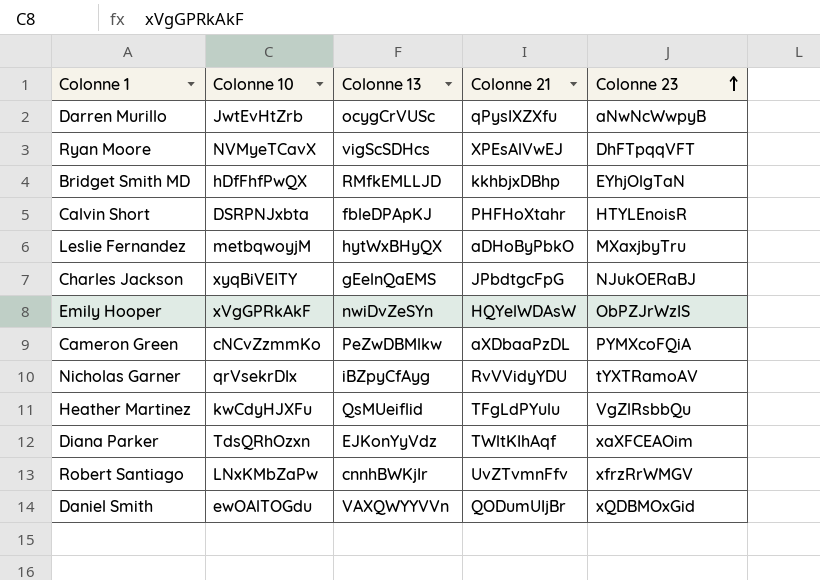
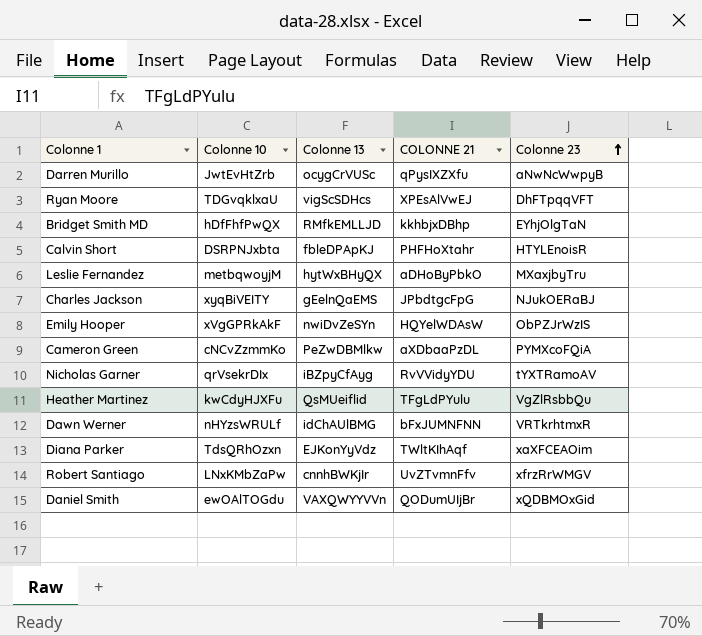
column name: Colonne 21 -> COLONNE 21
Ryan Moore | Colonne 10: NVMyeTCavX -> TDGvqklxaU
row Dawn Werner: none -> nHYzsWRULf | idChAUlBMG | bFxJUMNFNN | VRTkrhtmxR

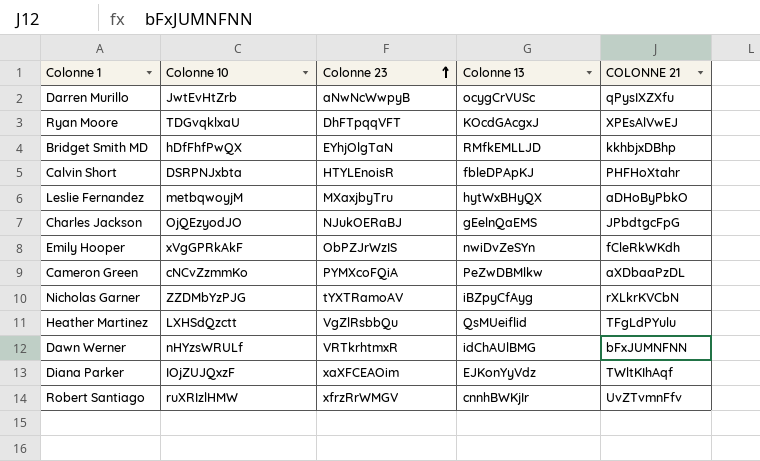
column Colonne 23 | position: 5 -> 3
row Daniel Smith: ewOAlTOGdu | VAXQWYYVVn | QODumUIjBr | xQDBMOxGid -> none
Ryan Moore | Colonne 13: vigScSDHcs -> KOcdGAcgxJ
Charles Jackson | Colonne 10: xyqBiVEITY -> OjQEzyodJO
Emily Hooper | COLONNE 21: HQYelWDAsW -> fCleRkWKdh
Nicholas Garner | Colonne 10: qrVsekrDIx -> ZZDMbYzPJG
Nicholas Garner | COLONNE 21: RvVVidyYDU -> rXLkrKVCbN
Heather Martinez | Colonne 10: kwCdyHJXFu -> LXHSdQzctt
Diana Parker | Colonne 10: TdsQRhOzxn -> IOjZUJQxzF
Robert Santiago | Colonne 10: LNxKMbZaPw -> ruXRIzlHMW

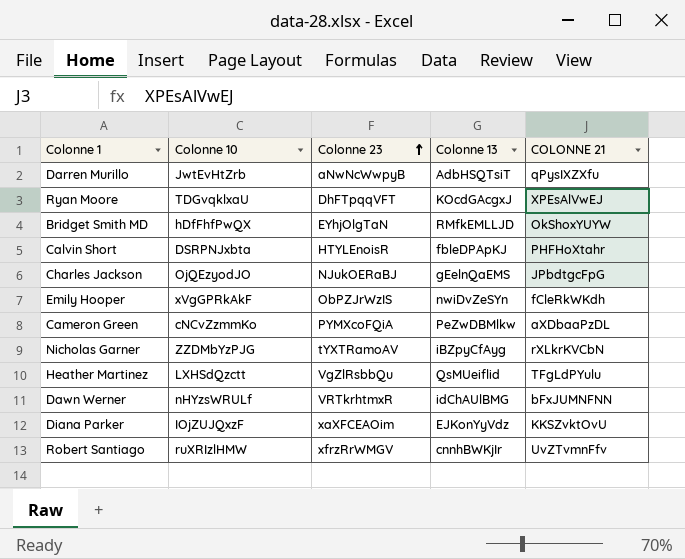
row Leslie Fernandez: metbqwoyjM | MXaxjbyTru | hytWxBHyQX | aDHoByPbkO -> none
Darren Murillo | Colonne 13: ocygCrVUSc -> AdbHSQTsiT
Bridget Smith MD | COLONNE 21: kkhbjxDBhp -> OkShoxYUYW
Diana Parker | COLONNE 21: TWltKIhAqf -> KKSZvktOvU

